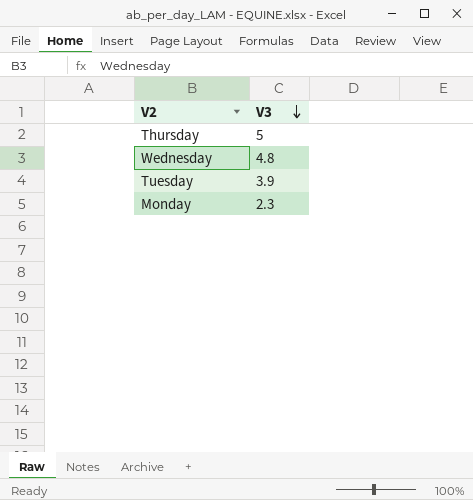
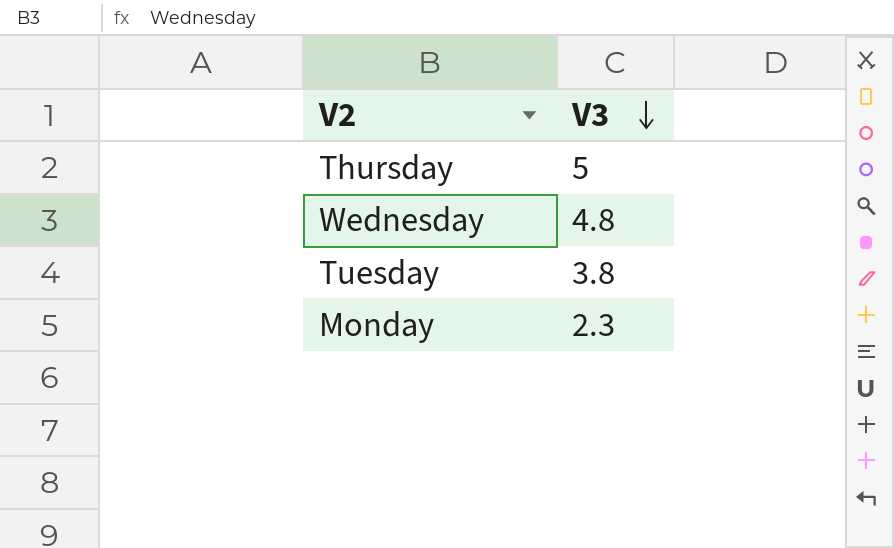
Tuesday | V3: 3.9 -> 3.8

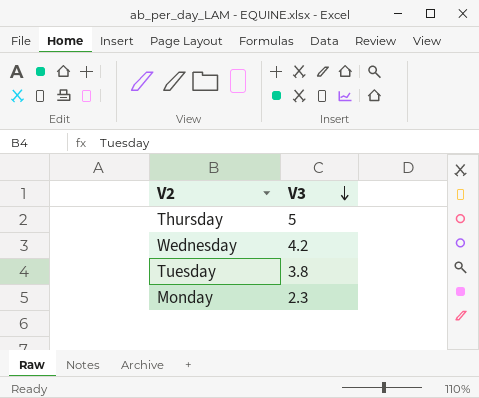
Wednesday | V3: 4.8 -> 4.2

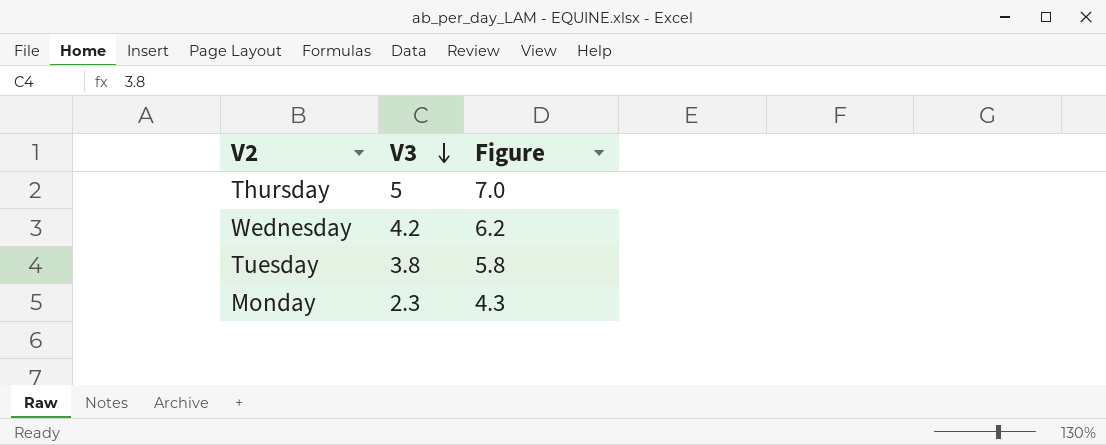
column Figure | formula: none -> [V3] + 2

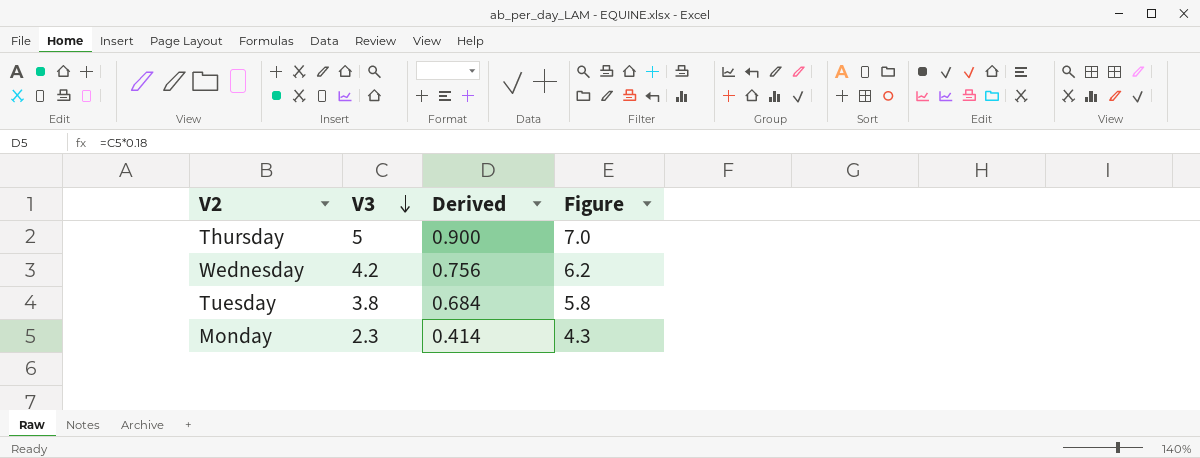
column Derived | formula: none -> [V3] * 0.18

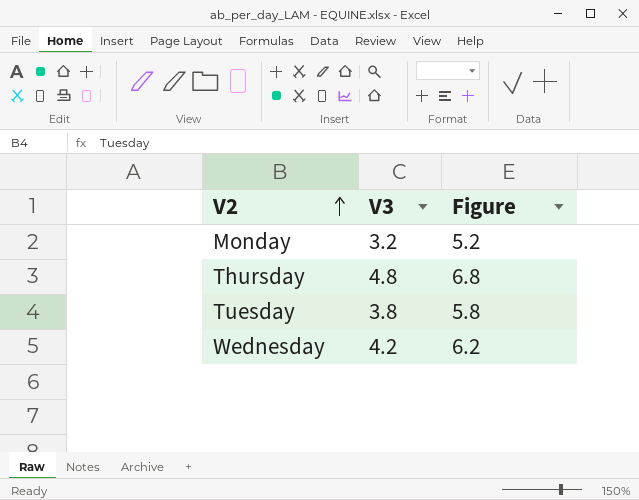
row order: V3 descending -> V2 ascending
column Derived | formula: [V3] * 0.18 -> none
Monday | V3: 2.3 -> 3.2
Monday | Figure: 4.3 -> 5.2
Thursday | V3: 5 -> 4.8
Thursday | Figure: 7.0 -> 6.8

